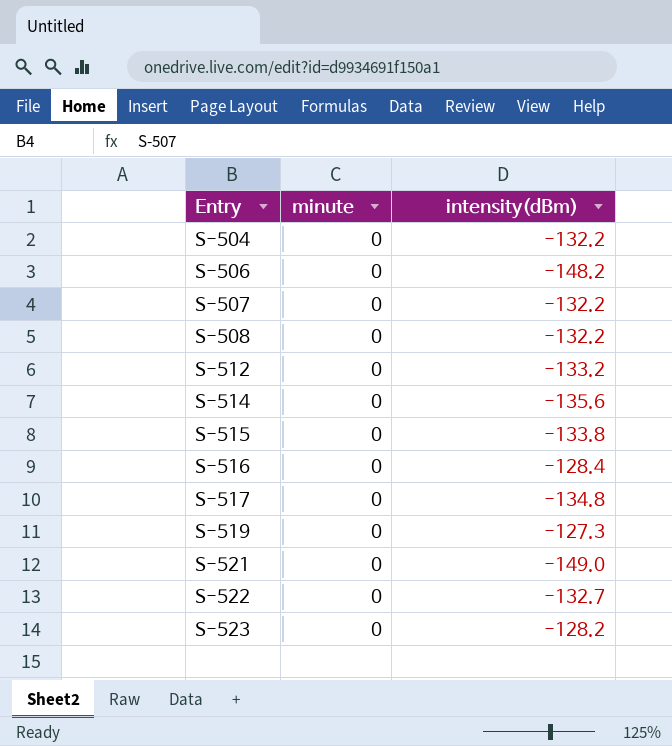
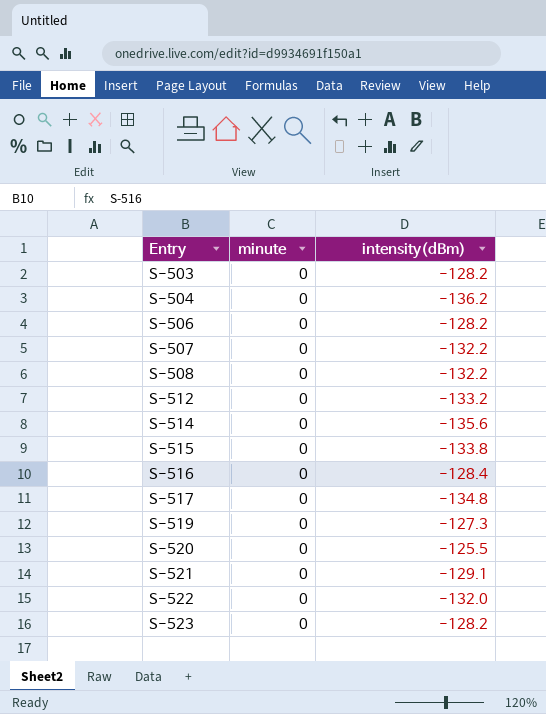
row S-503: none -> 0 | -128.2
S-504 | intensity(dBm): -132.2 -> -136.2
S-506 | intensity(dBm): -148.2 -> -128.2
row S-520: none -> 0 | -125.5
S-521 | intensity(dBm): -149.0 -> -129.1
S-522 | intensity(dBm): -132.7 -> -132.0

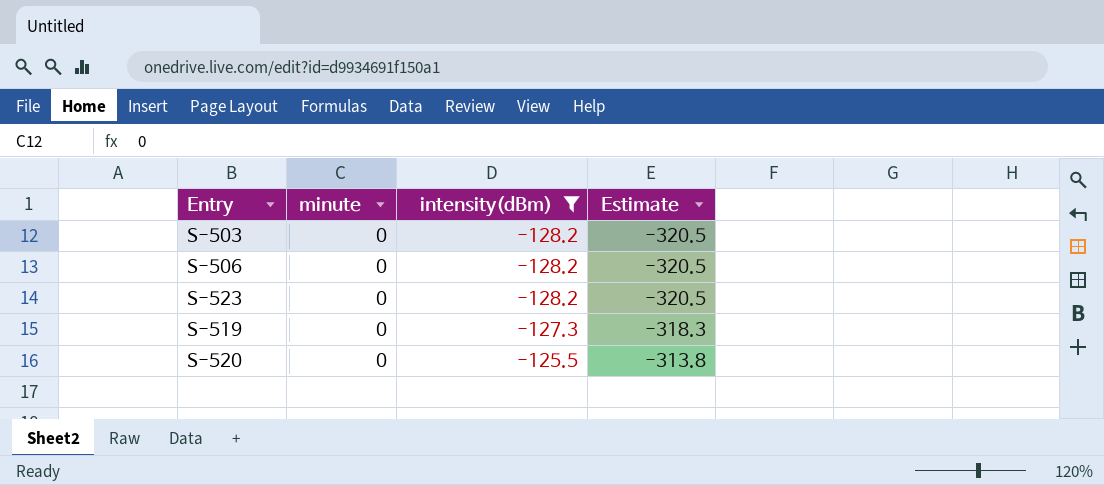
filter: none -> intensity(dBm) >= -128.2
row order: Entry ascending -> intensity(dBm) ascending
column Estimate | formula: none -> [intensity(dBm)] * 2.5

